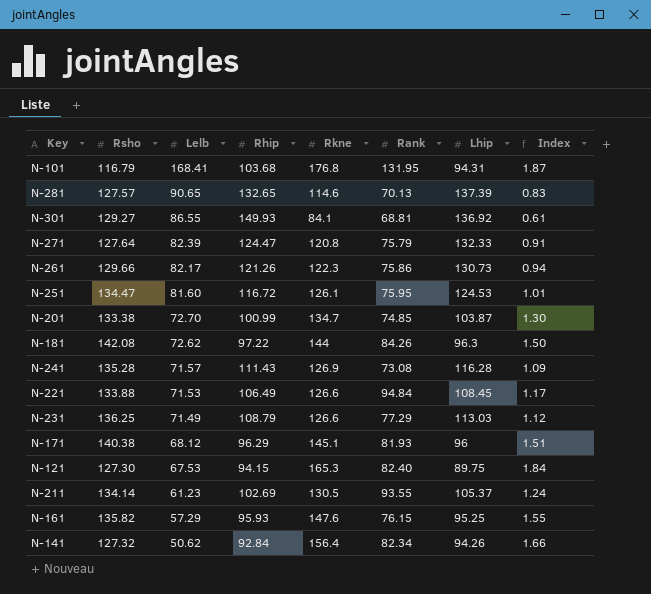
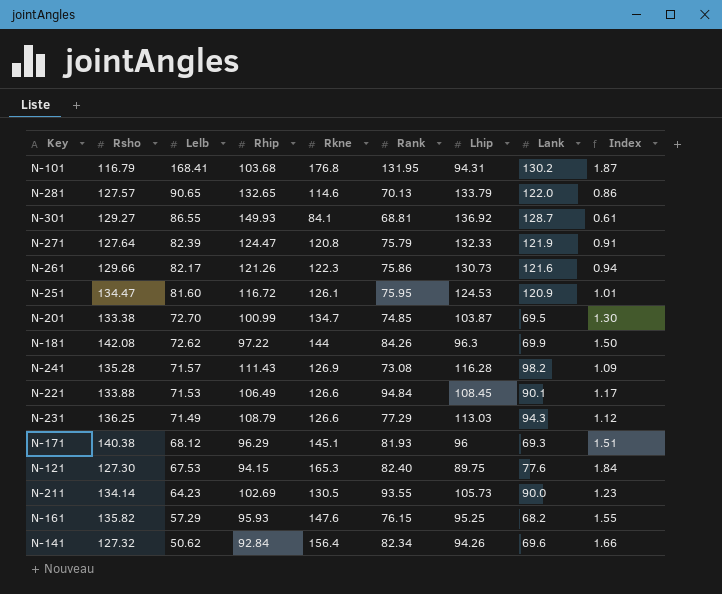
column Lank | position: none -> 8
N-281 | Lhip: 137.39 -> 133.79
N-281 | Index: 0.83 -> 0.86
N-211 | Lelb: 61.23 -> 64.23
N-211 | Lhip: 105.37 -> 105.73
N-211 | Index: 1.24 -> 1.23

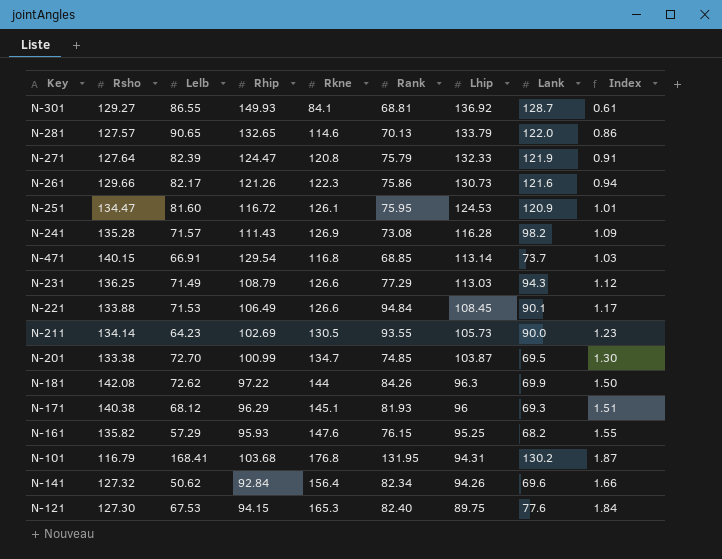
row order: Lelb descending -> Lhip descending
row N-471: none -> 140.15 | 66.91 | 129.54 | 116.8 | 68.85 | 113.14 | 73.7 | 1.03

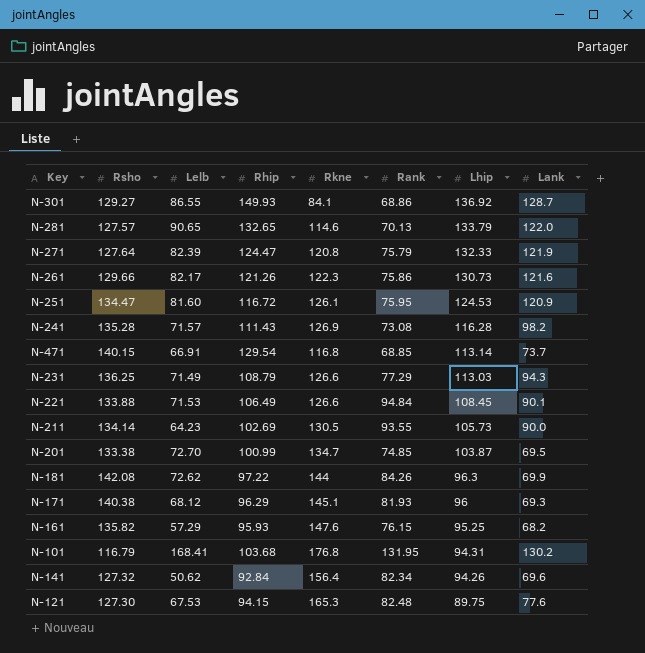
column Index | formula: [Rkne] / [Lhip] -> none
N-301 | Rank: 68.81 -> 68.86
N-121 | Rank: 82.40 -> 82.48

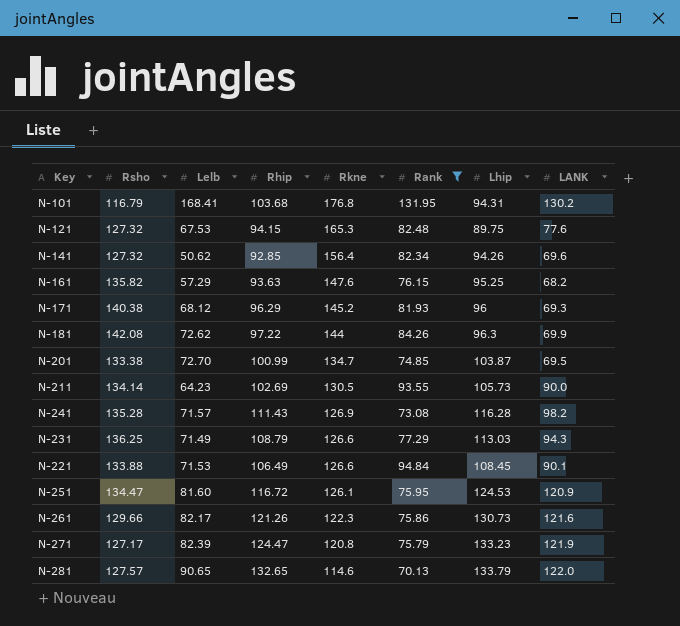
filter: none -> Rank >= 70.13
row order: Lhip descending -> Rkne descending
column name: Lank -> LANK
N-121 | Rsho: 127.30 -> 127.32
N-141 | Rhip: 92.84 -> 92.85
N-161 | Rhip: 95.93 -> 93.63
N-171 | Rkne: 145.1 -> 145.2
N-271 | Rsho: 127.64 -> 127.17
N-271 | Lhip: 132.33 -> 133.23

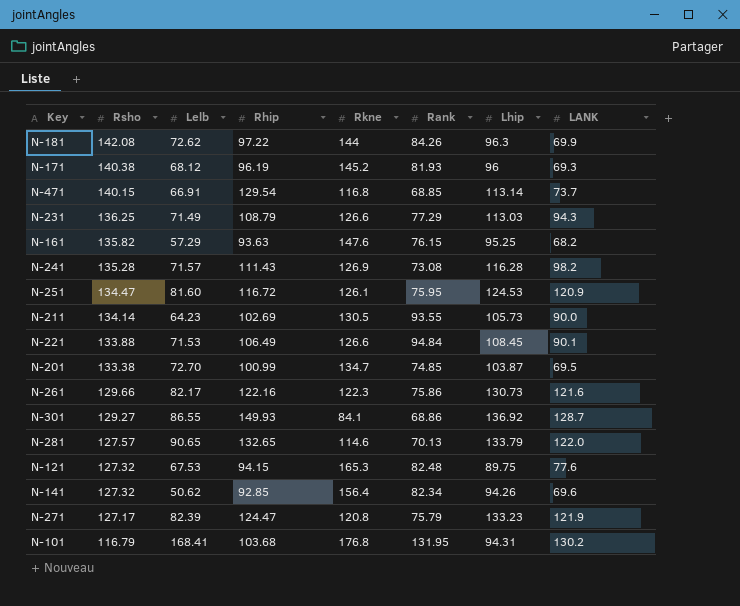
filter: Rank >= 70.13 -> none
row order: Rkne descending -> Rsho descending
N-171 | Rhip: 96.29 -> 96.19
N-261 | Rhip: 121.26 -> 122.16

